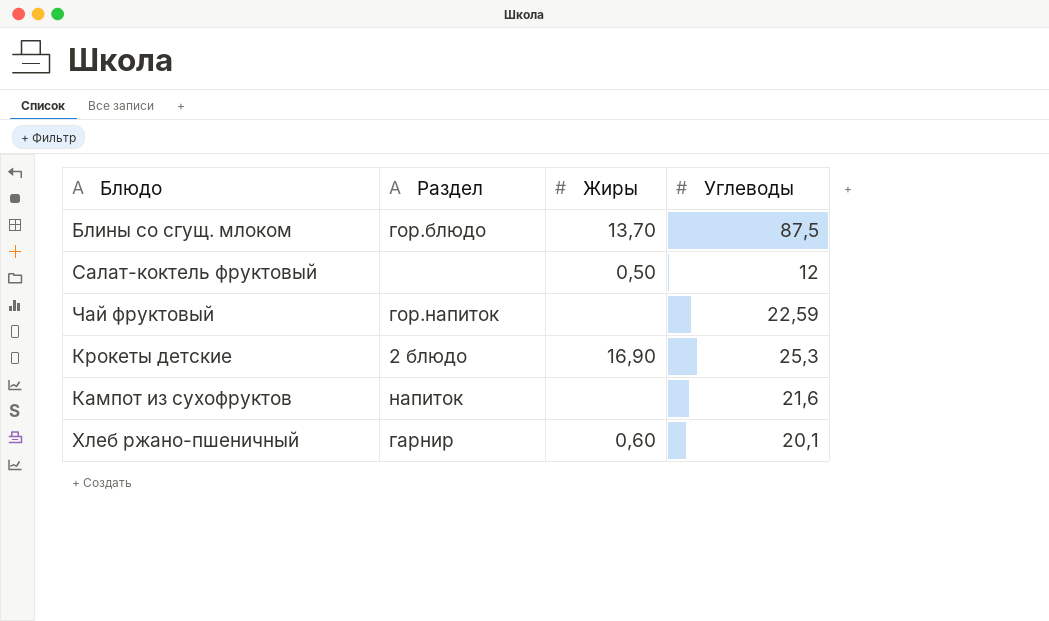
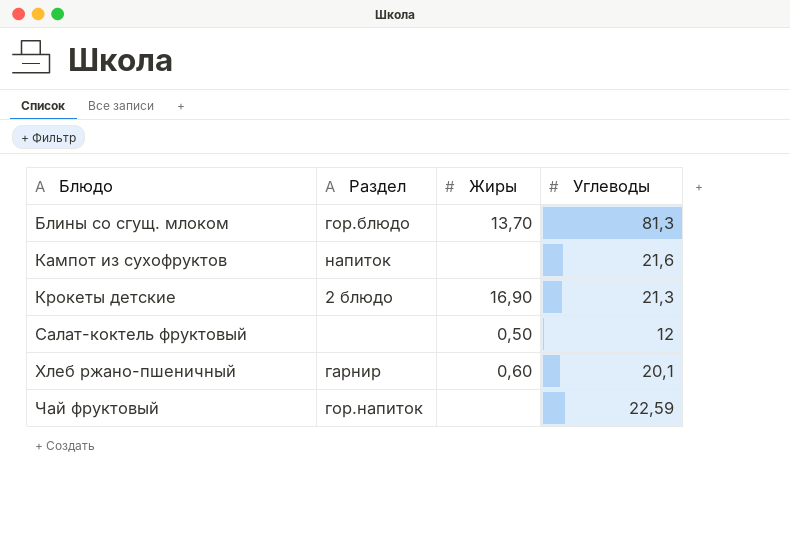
row order: none -> Блюдо ascending
Блины со сгущ. млоком | Углеводы: 87,5 -> 81,3
Крокеты детские | Углеводы: 25,3 -> 21,3

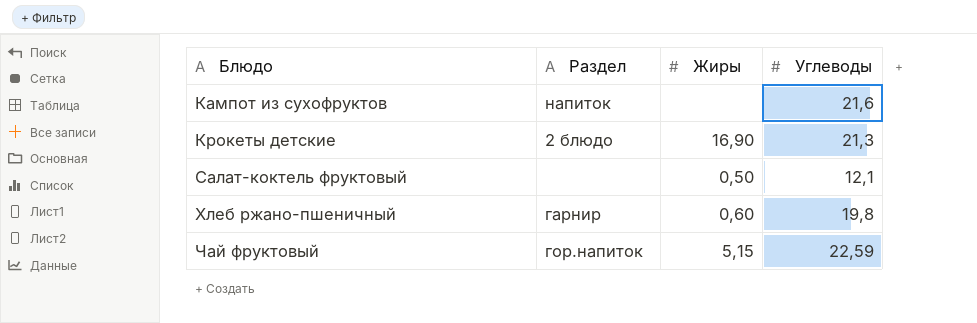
row Блины со сгущ. млоком: гор.блюдо | 13,70 | 81,3 -> none
Салат-коктель фруктовый | Углеводы: 12 -> 12,1
Хлеб ржано-пшеничный | Углеводы: 20,1 -> 19,8
Чай фруктовый | Жиры: none -> 5,15

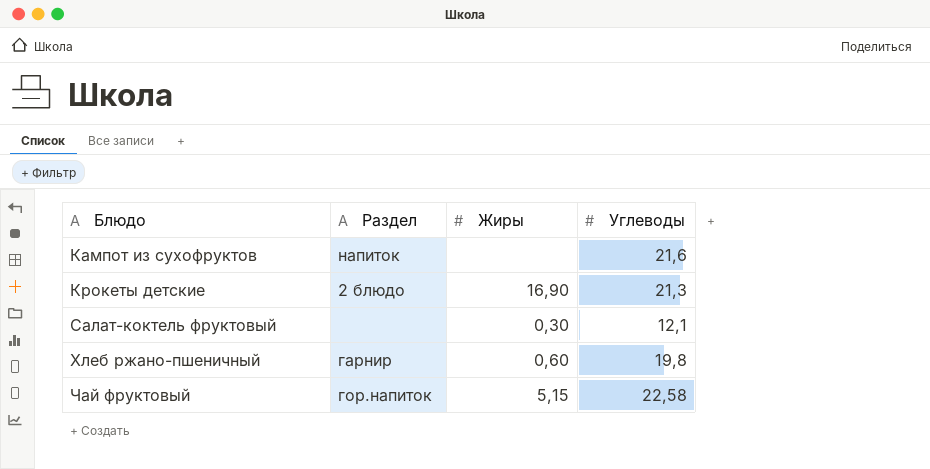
Салат-коктель фруктовый | Жиры: 0,50 -> 0,30
Чай фруктовый | Углеводы: 22,59 -> 22,58

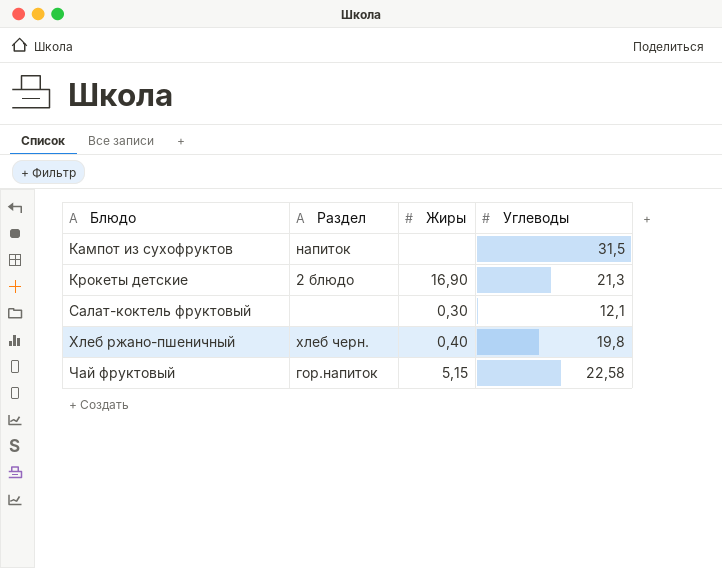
Кампот из сухофруктов | Углеводы: 21,6 -> 31,5
Хлеб ржано-пшеничный | Раздел: гарнир -> хлеб черн.
Хлеб ржано-пшеничный | Жиры: 0,60 -> 0,40

